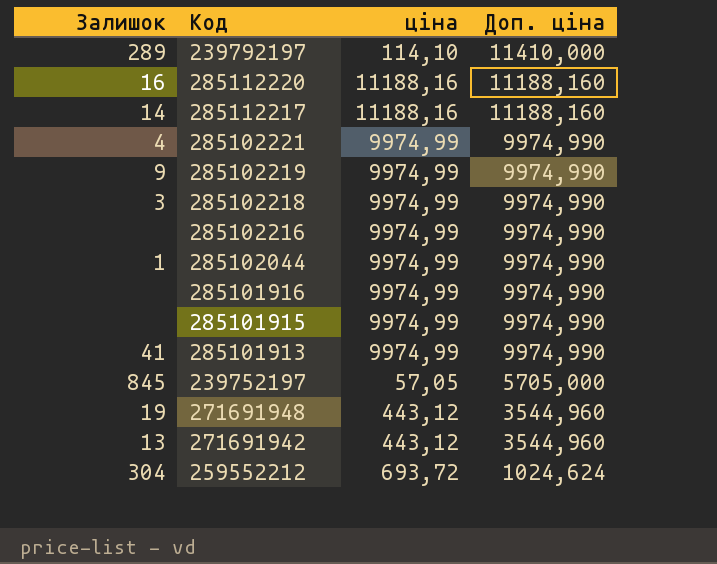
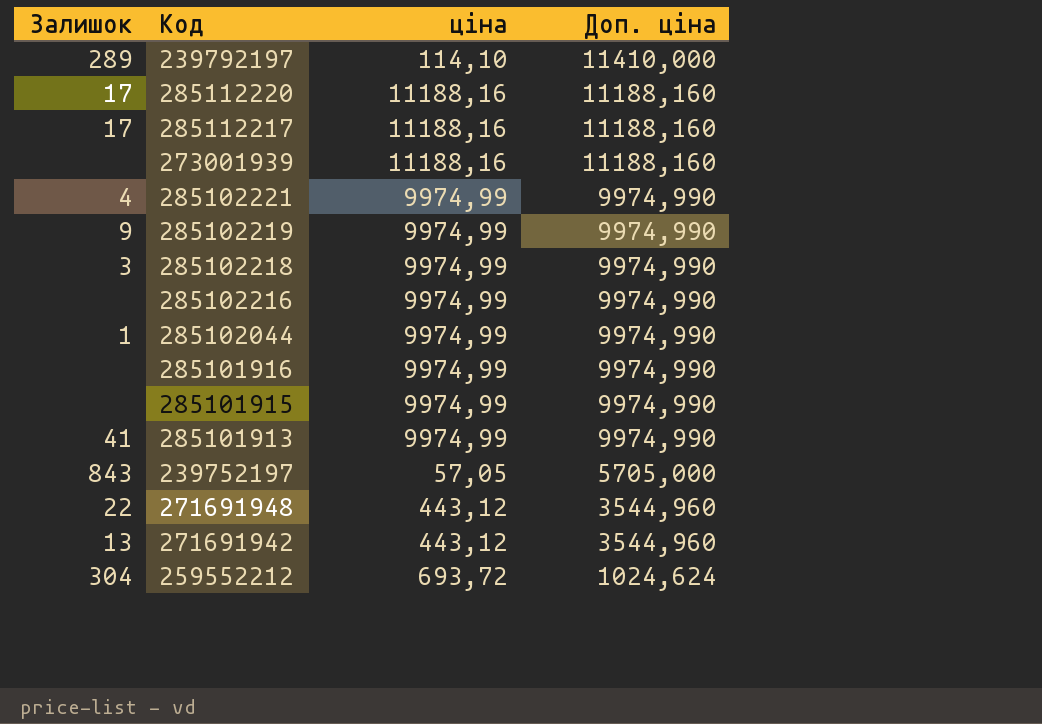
285112220 | Залишок: 16 -> 17
285112217 | Залишок: 14 -> 17
row 273001939: none -> none | 11188,16 | 11188,160
239752197 | Залишок: 845 -> 843
271691948 | Залишок: 19 -> 22

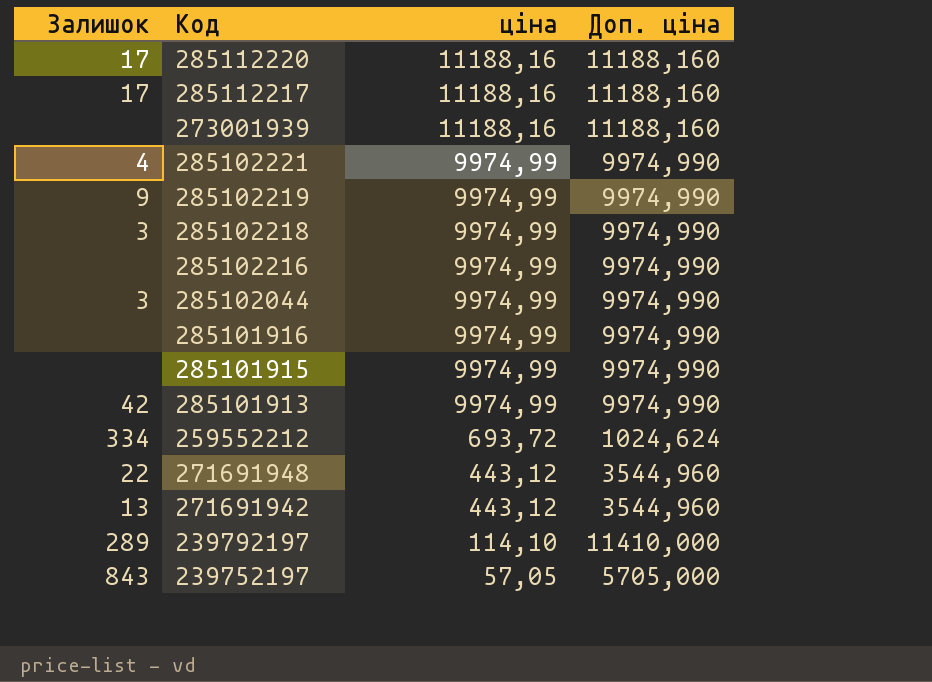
row order: Доп. ціна descending -> ціна descending
285102044 | Залишок: 1 -> 3
285101913 | Залишок: 41 -> 42
259552212 | Залишок: 304 -> 334

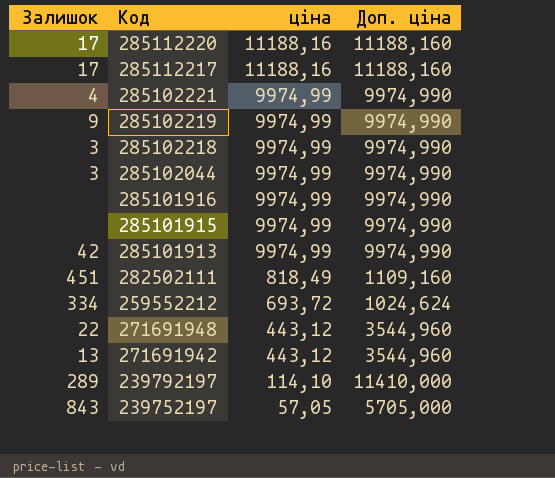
row 273001939: none | 11188,16 | 11188,160 -> none
row 285102216: none | 9974,99 | 9974,990 -> none
row 282502111: none -> 451 | 818,49 | 1109,160

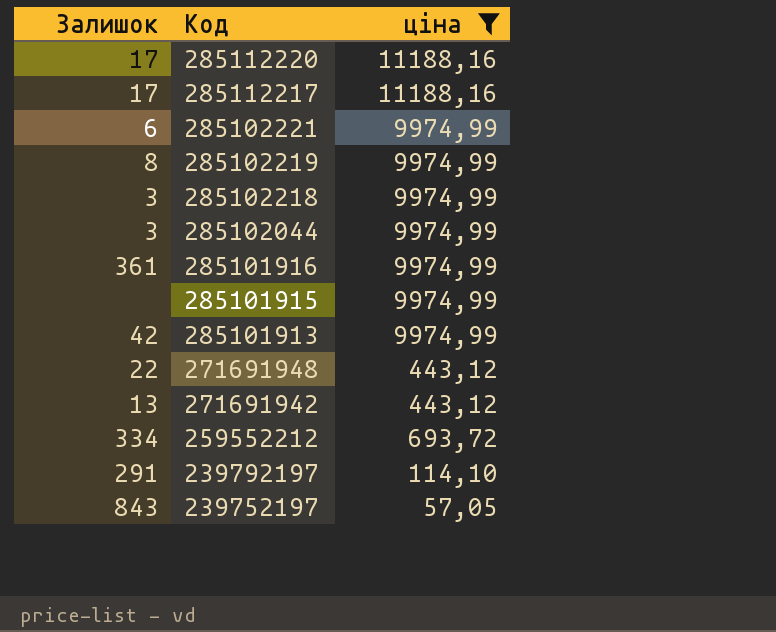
filter: none -> ціна != 818,49
row order: ціна descending -> Код descending
column Доп. ціна | position: 4 -> none
285102221 | Залишок: 4 -> 6
285102219 | Залишок: 9 -> 8
285101916 | Залишок: none -> 361
239792197 | Залишок: 289 -> 291

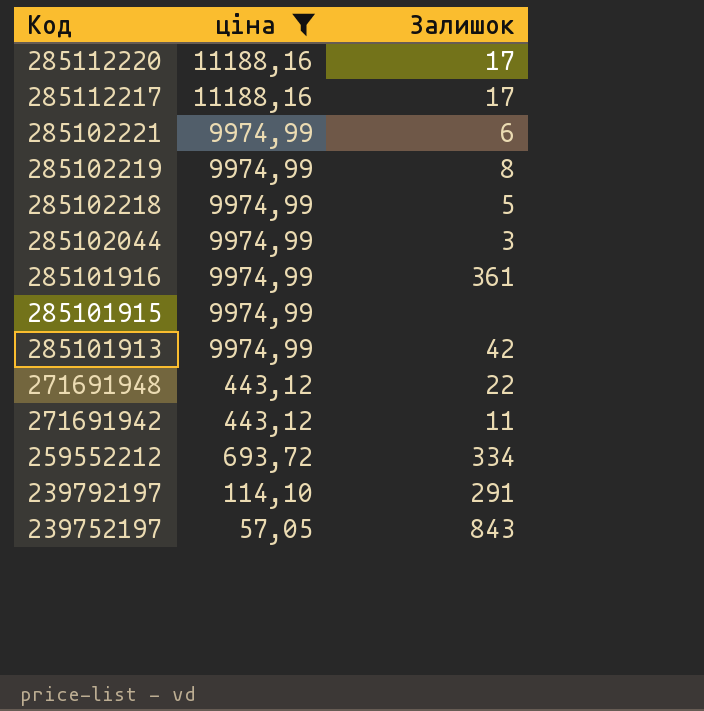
column Залишок | position: 1 -> 3
285102218 | Залишок: 3 -> 5
271691942 | Залишок: 13 -> 11

